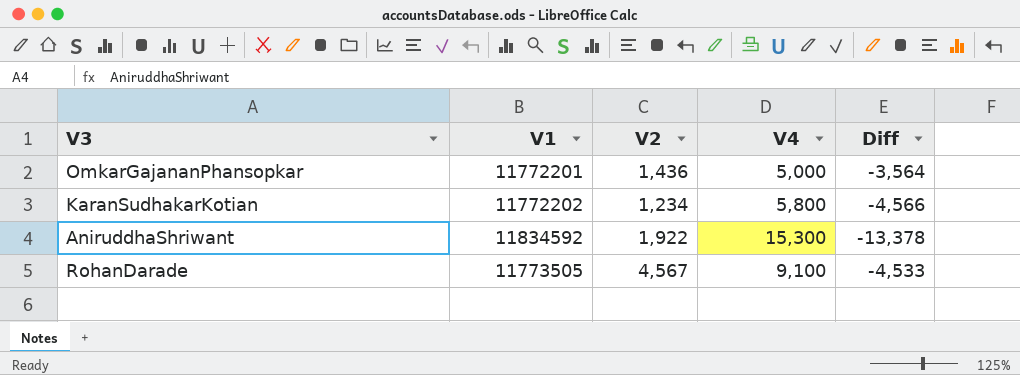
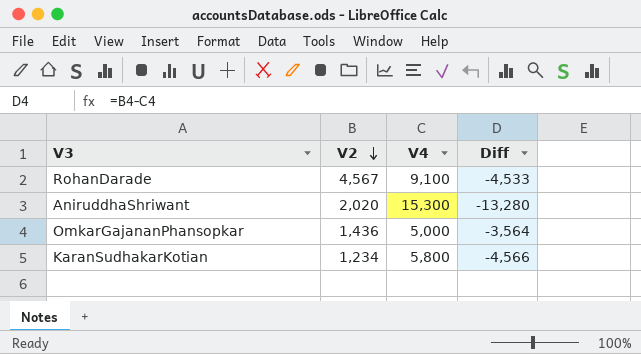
row order: none -> V2 descending
column V1 | position: 2 -> none
AniruddhaShriwant | V2: 1,922 -> 2,020
AniruddhaShriwant | Diff: -13,378 -> -13,280

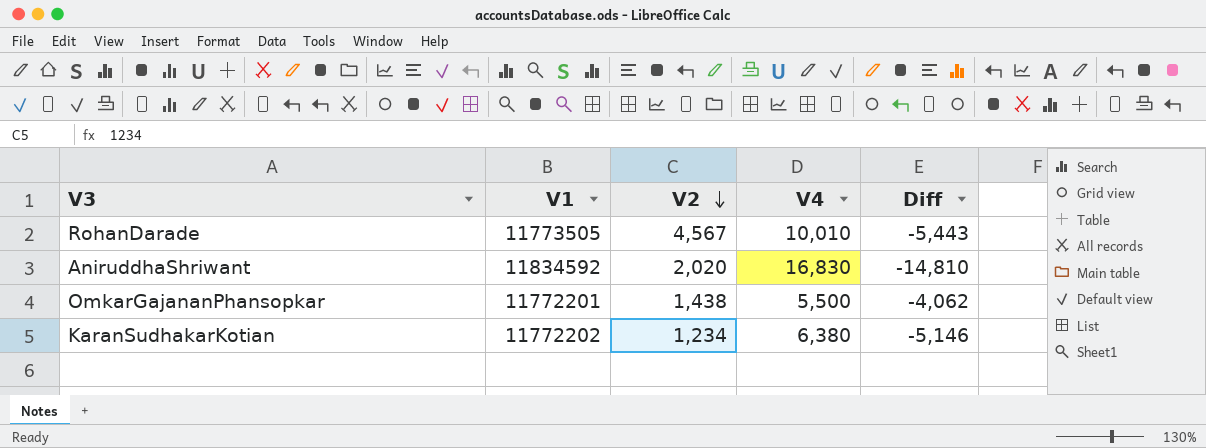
column V1 | position: none -> 2
RohanDarade | V4: 9,100 -> 10,010
RohanDarade | Diff: -4,533 -> -5,443
AniruddhaShriwant | V4: 15,300 -> 16,830
AniruddhaShriwant | Diff: -13,280 -> -14,810
OmkarGajananPhansopkar | V2: 1,436 -> 1,438
OmkarGajananPhansopkar | V4: 5,000 -> 5,500
OmkarGajananPhansopkar | Diff: -3,564 -> -4,062
KaranSudhakarKotian | V4: 5,800 -> 6,380
KaranSudhakarKotian | Diff: -4,566 -> -5,146

